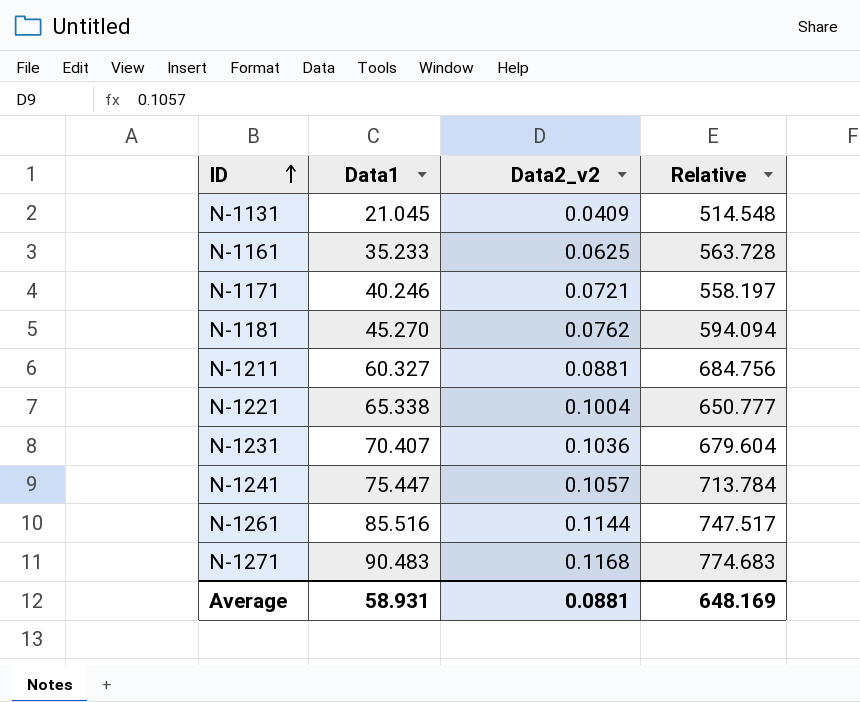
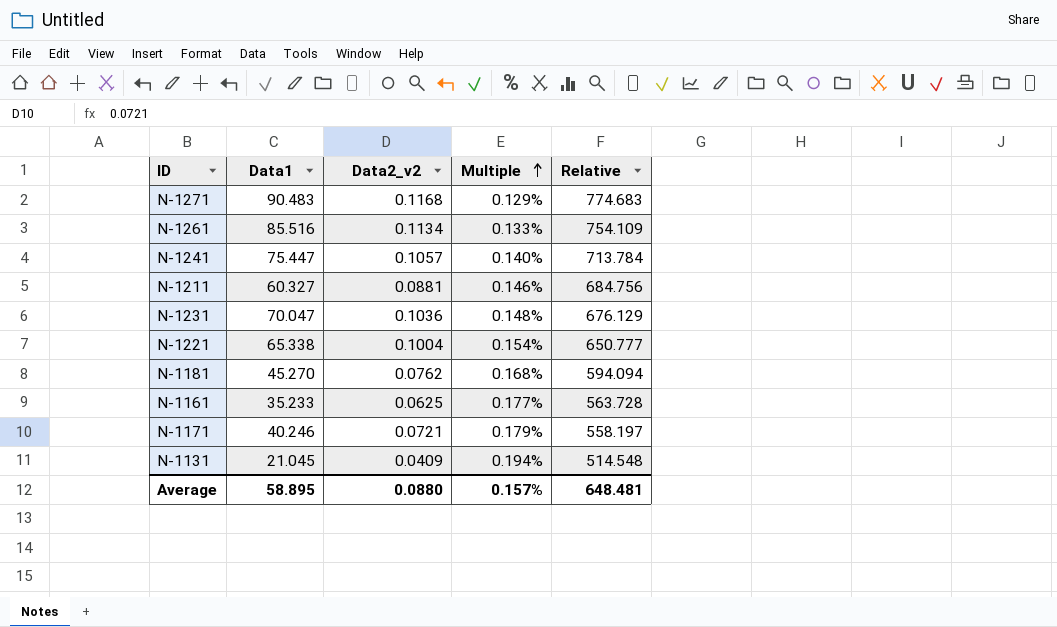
row order: ID ascending -> Multiple ascending
column Multiple | formula: none -> [Data2_v2] / [Data1]
N-1261 | Data2_v2: 0.1144 -> 0.1134
N-1261 | Relative: 747.517 -> 754.109
N-1231 | Data1: 70.407 -> 70.047
N-1231 | Relative: 679.604 -> 676.129
Average | Data1: 58.931 -> 58.895
Average | Data2_v2: 0.0881 -> 0.0880
Average | Relative: 648.169 -> 648.481

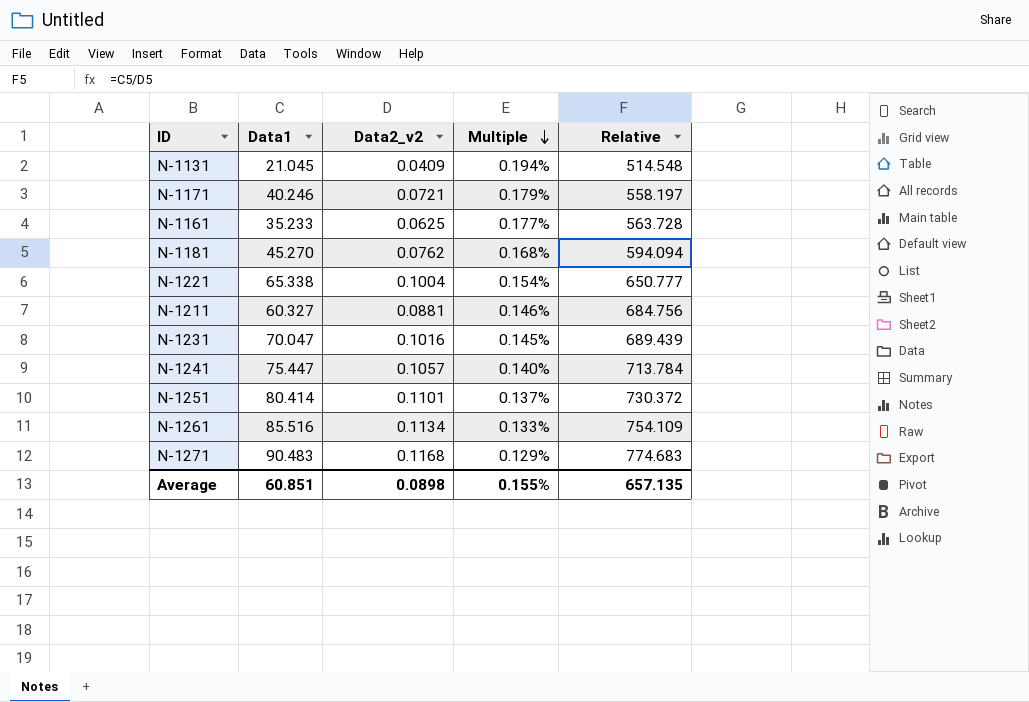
row order: Multiple ascending -> Multiple descending
N-1231 | Data2_v2: 0.1036 -> 0.1016
N-1231 | Multiple: 0.148% -> 0.145%
N-1231 | Relative: 676.129 -> 689.439
row N-1251: none -> 80.414 | 0.1101 | 0.137% | 730.372
Average | Data1: 58.895 -> 60.851
Average | Data2_v2: 0.0880 -> 0.0898
Average | Multiple: 0.157% -> 0.155%
Average | Relative: 648.481 -> 657.135

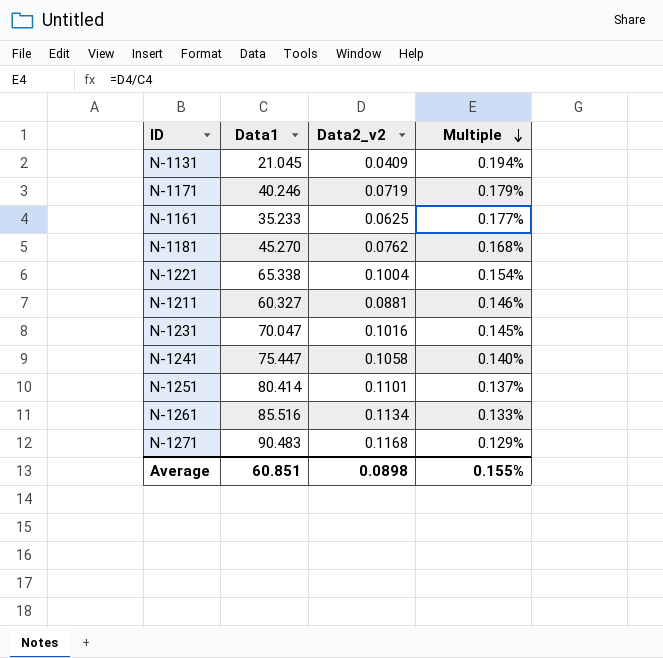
column Relative | formula: [Data1] / [Data2_v2] -> none
N-1171 | Data2_v2: 0.0721 -> 0.0719
N-1241 | Data2_v2: 0.1057 -> 0.1058

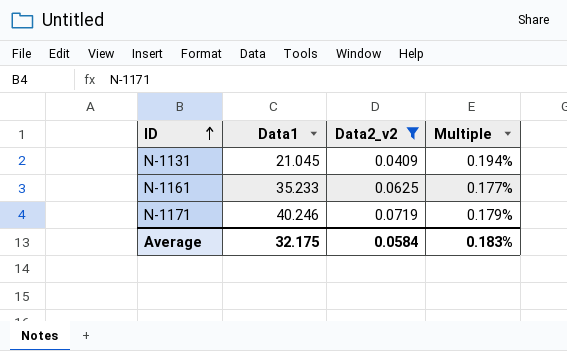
filter: none -> Data2_v2 <= 0.0719
row order: Multiple descending -> ID ascending
Average | Data1: 60.851 -> 32.175
Average | Data2_v2: 0.0898 -> 0.0584
Average | Multiple: 0.155% -> 0.183%

